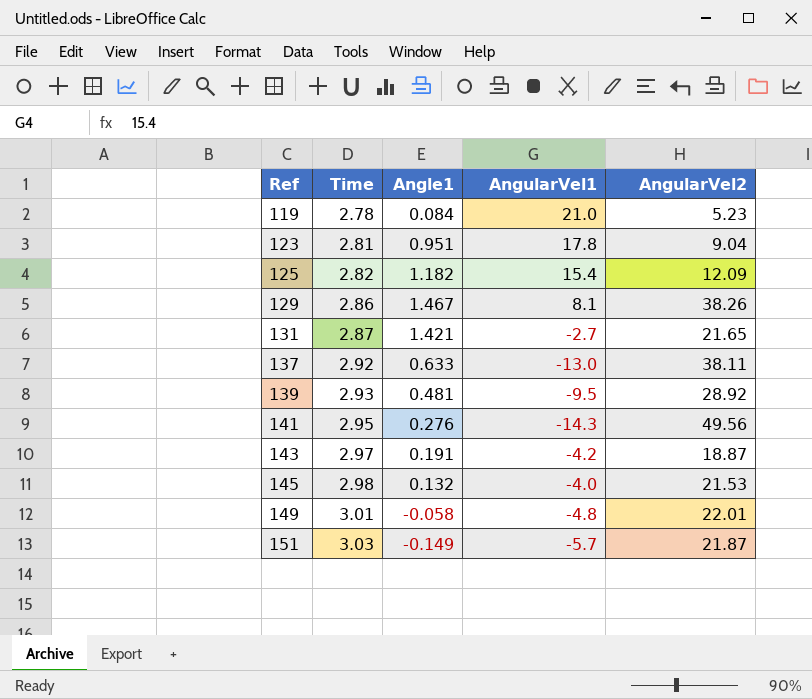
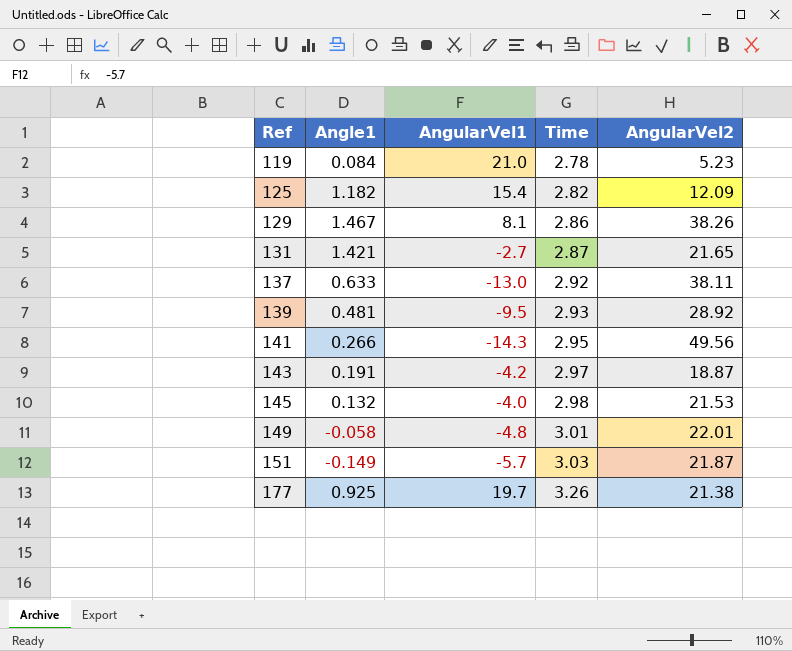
column Time | position: 2 -> 4
row 123: 2.81 | 0.951 | 17.8 | 9.04 -> none
141 | Angle1: 0.276 -> 0.266
row 177: none -> 0.925 | 19.7 | 3.26 | 21.38

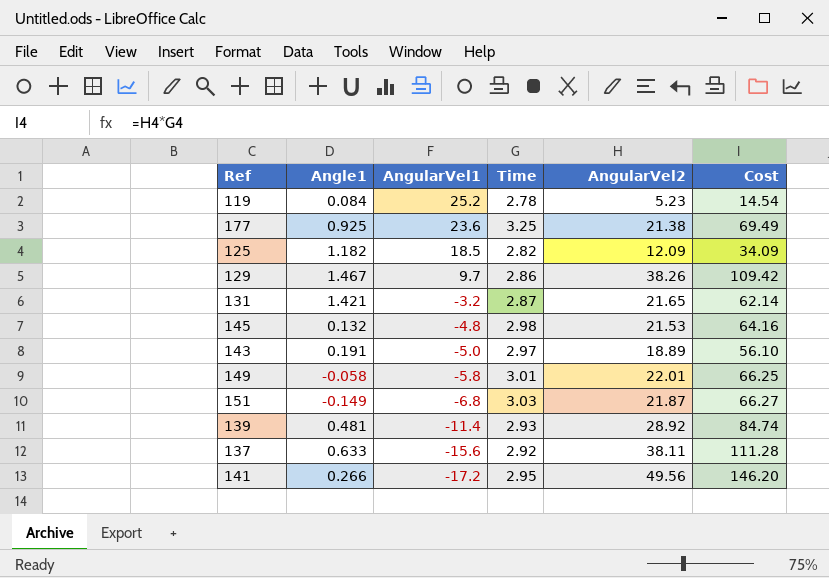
row order: Ref ascending -> AngularVel1 descending
column Cost | formula: none -> [Time] * [AngularVel2]
119 | AngularVel1: 21.0 -> 25.2
177 | AngularVel1: 19.7 -> 23.6
177 | Time: 3.26 -> 3.25
125 | AngularVel1: 15.4 -> 18.5
129 | AngularVel1: 8.1 -> 9.7
131 | AngularVel1: -2.7 -> -3.2
145 | AngularVel1: -4.0 -> -4.8
143 | AngularVel1: -4.2 -> -5.0
143 | AngularVel2: 18.87 -> 18.89
149 | AngularVel1: -4.8 -> -5.8
151 | AngularVel1: -5.7 -> -6.8
139 | AngularVel1: -9.5 -> -11.4
137 | AngularVel1: -13.0 -> -15.6
141 | AngularVel1: -14.3 -> -17.2

